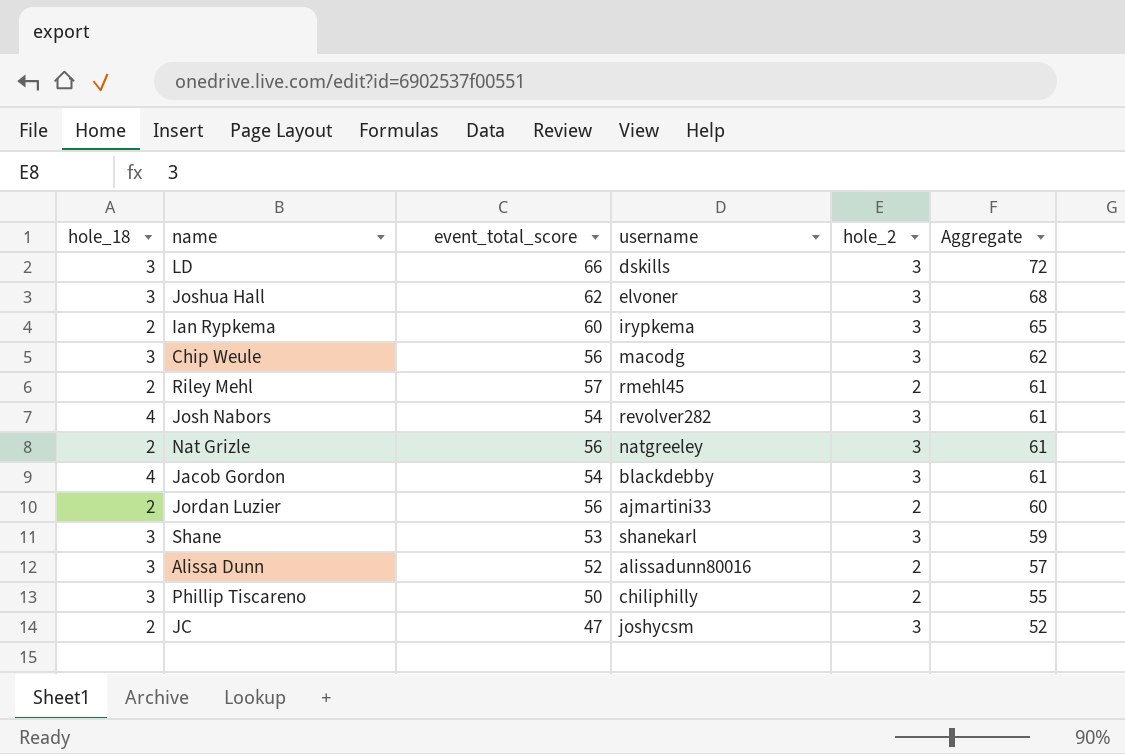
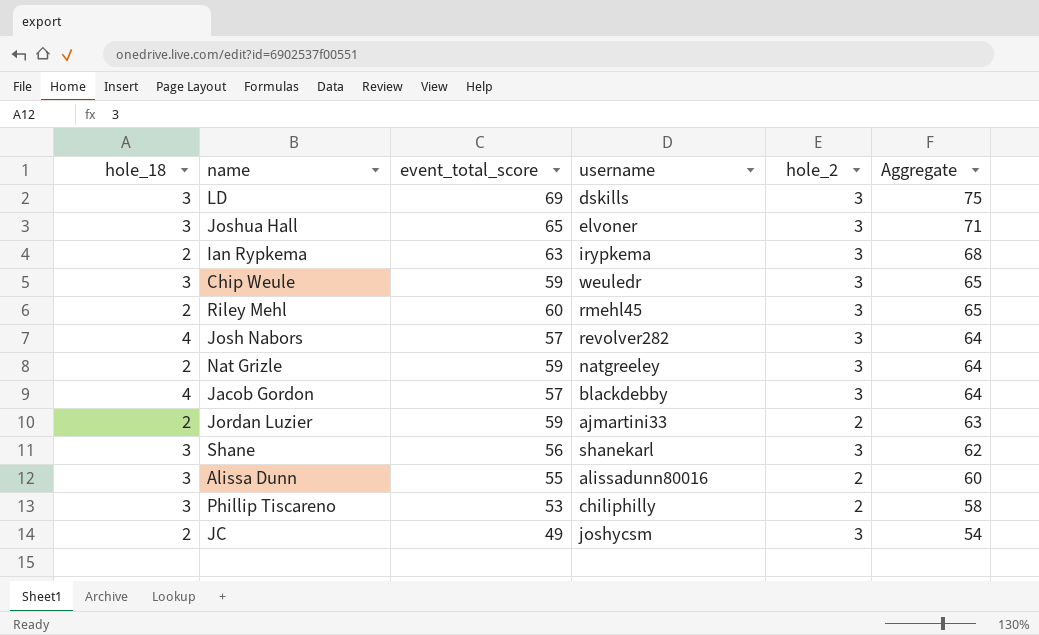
LD | event_total_score: 66 -> 69
LD | Aggregate: 72 -> 75
Joshua Hall | event_total_score: 62 -> 65
Joshua Hall | Aggregate: 68 -> 71
Ian Rypkema | event_total_score: 60 -> 63
Ian Rypkema | Aggregate: 65 -> 68
Chip Weule | event_total_score: 56 -> 59
Chip Weule | username: macodg -> weuledr
Chip Weule | Aggregate: 62 -> 65
Riley Mehl | event_total_score: 57 -> 60
Riley Mehl | hole_2: 2 -> 3
Riley Mehl | Aggregate: 61 -> 65
Josh Nabors | event_total_score: 54 -> 57
Josh Nabors | Aggregate: 61 -> 64
Nat Grizle | event_total_score: 56 -> 59
Nat Grizle | Aggregate: 61 -> 64
Jacob Gordon | event_total_score: 54 -> 57
Jacob Gordon | Aggregate: 61 -> 64
Jordan Luzier | event_total_score: 56 -> 59
Jordan Luzier | Aggregate: 60 -> 63
Shane | event_total_score: 53 -> 56
Shane | Aggregate: 59 -> 62
Alissa Dunn | event_total_score: 52 -> 55
Alissa Dunn | Aggregate: 57 -> 60
Phillip Tiscareno | event_total_score: 50 -> 53
Phillip Tiscareno | Aggregate: 55 -> 58
JC | event_total_score: 47 -> 49
JC | Aggregate: 52 -> 54

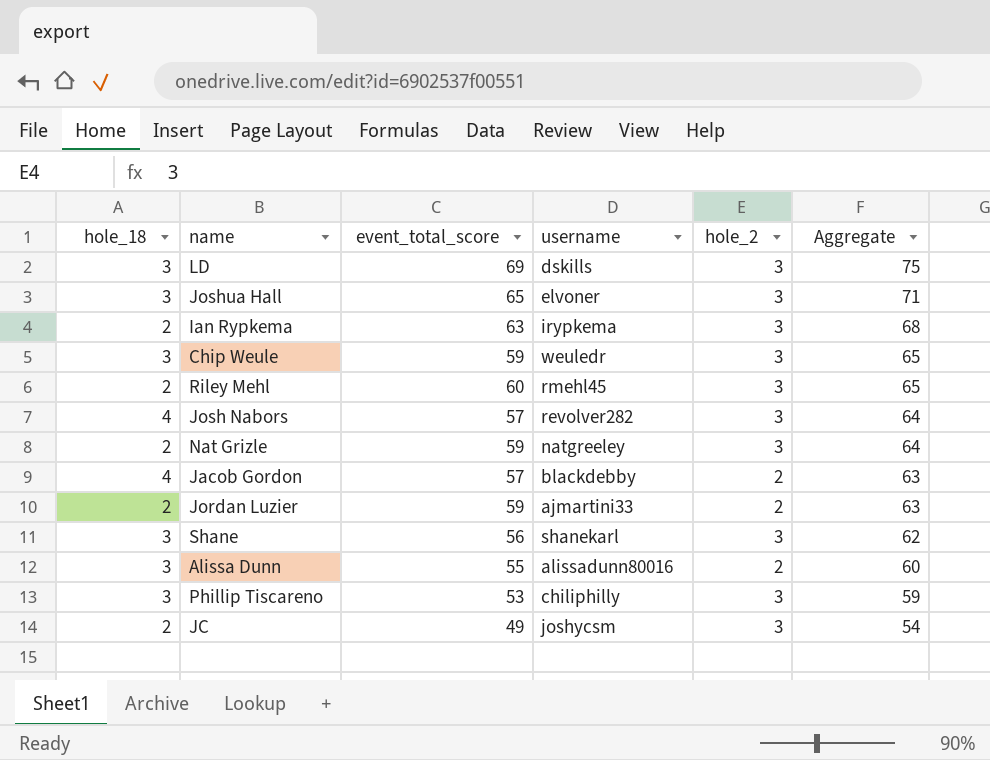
Jacob Gordon | hole_2: 3 -> 2
Jacob Gordon | Aggregate: 64 -> 63
Phillip Tiscareno | hole_2: 2 -> 3
Phillip Tiscareno | Aggregate: 58 -> 59

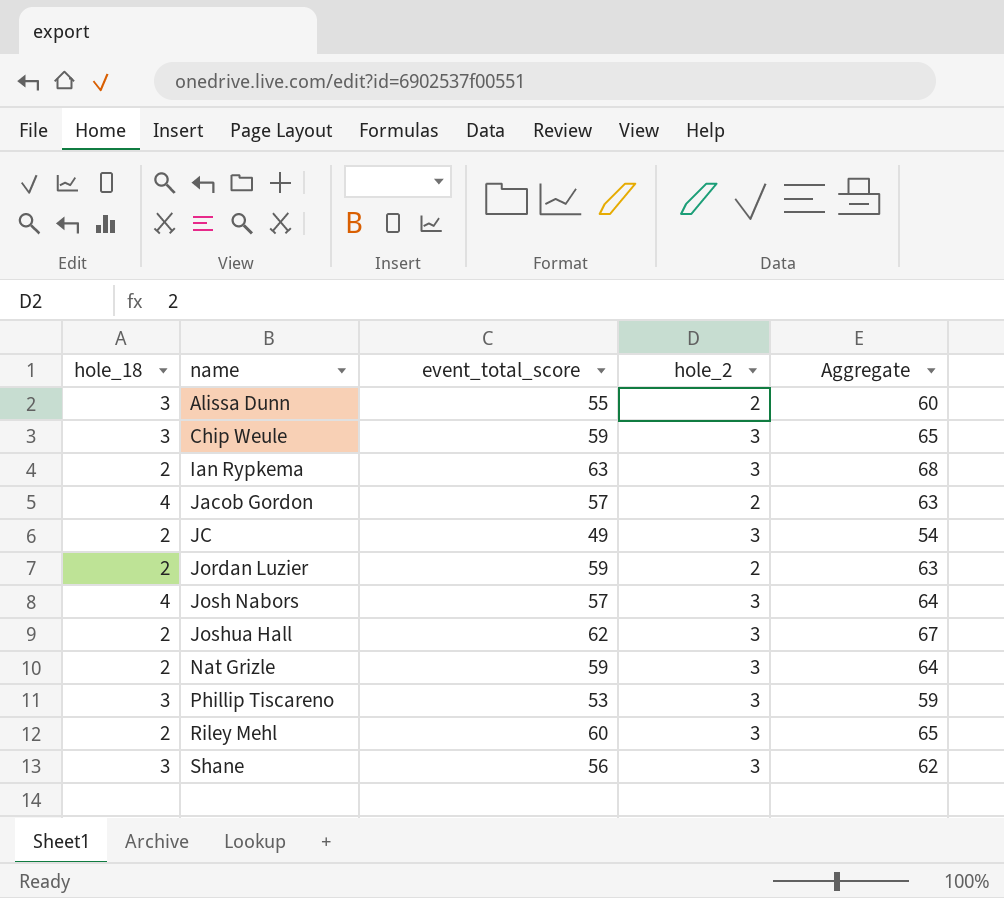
row order: Aggregate descending -> name ascending
column username | position: 4 -> none
row LD: 3 | 69 | dskills | 3 | 75 -> none
Joshua Hall | hole_18: 3 -> 2
Joshua Hall | event_total_score: 65 -> 62
Joshua Hall | Aggregate: 71 -> 67

